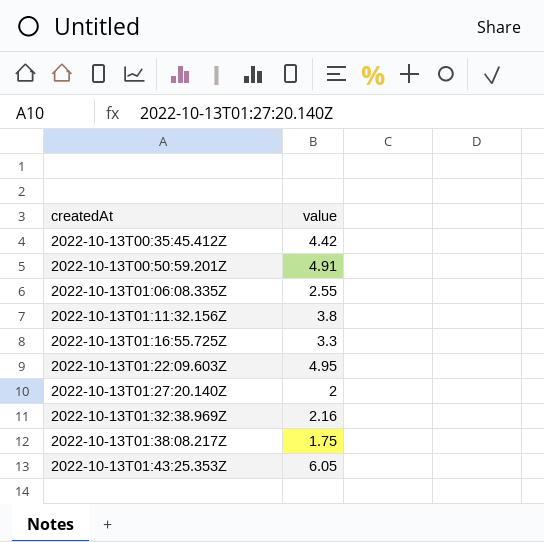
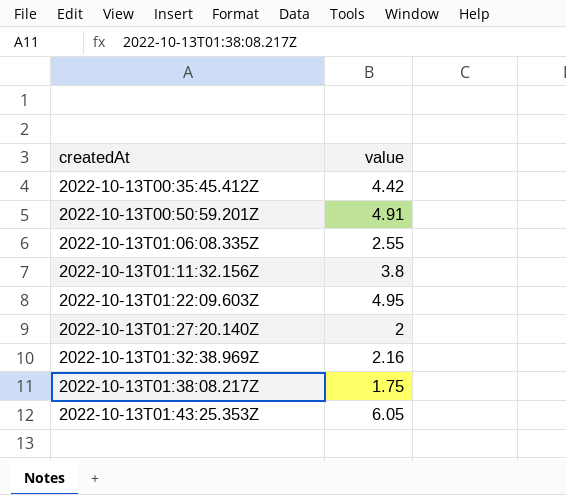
row 2022-10-13T01:16:55.725Z: 3.3 -> none

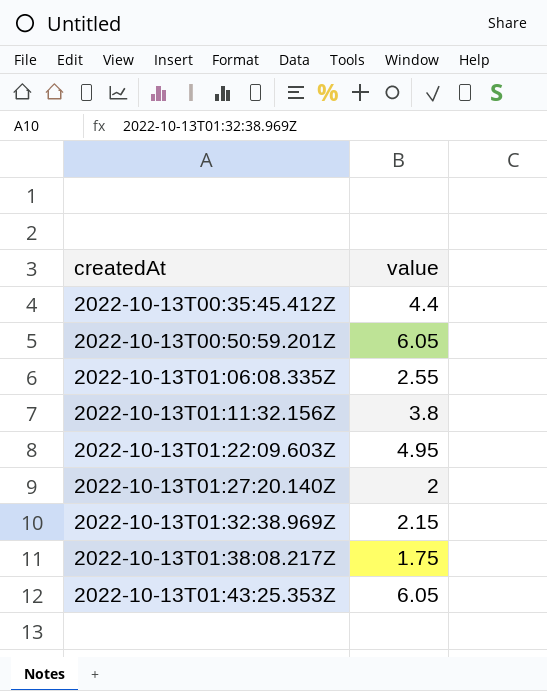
2022-10-13T00:35:45.412Z | value: 4.42 -> 4.4
2022-10-13T00:50:59.201Z | value: 4.91 -> 6.05
2022-10-13T01:32:38.969Z | value: 2.16 -> 2.15

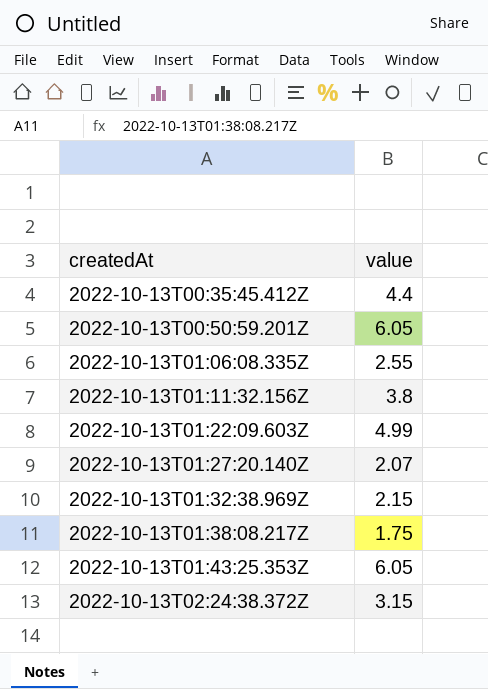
2022-10-13T01:22:09.603Z | value: 4.95 -> 4.99
2022-10-13T01:27:20.140Z | value: 2 -> 2.07
row 2022-10-13T02:24:38.372Z: none -> 3.15

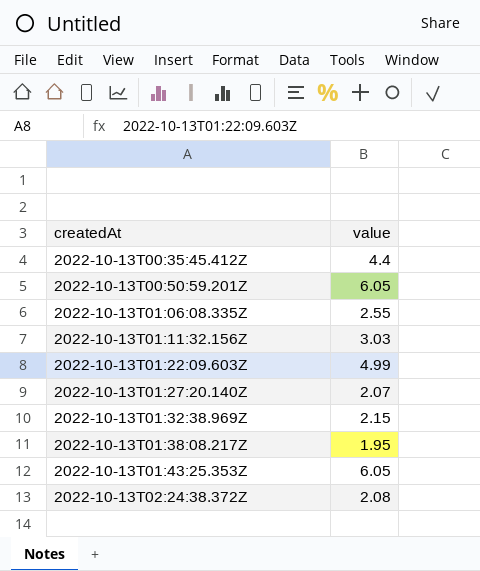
2022-10-13T01:11:32.156Z | value: 3.8 -> 3.03
2022-10-13T01:38:08.217Z | value: 1.75 -> 1.95
2022-10-13T02:24:38.372Z | value: 3.15 -> 2.08

